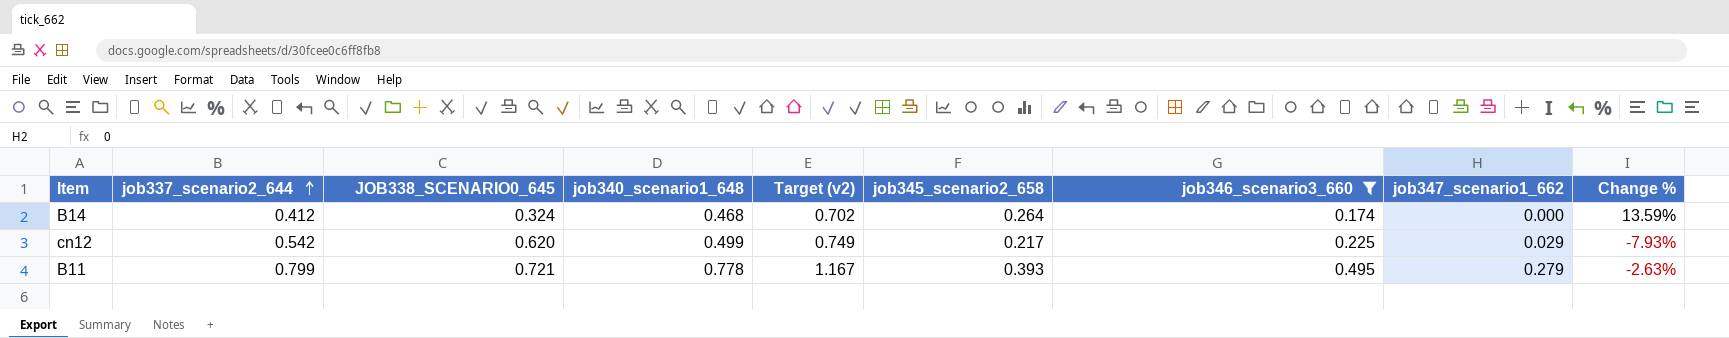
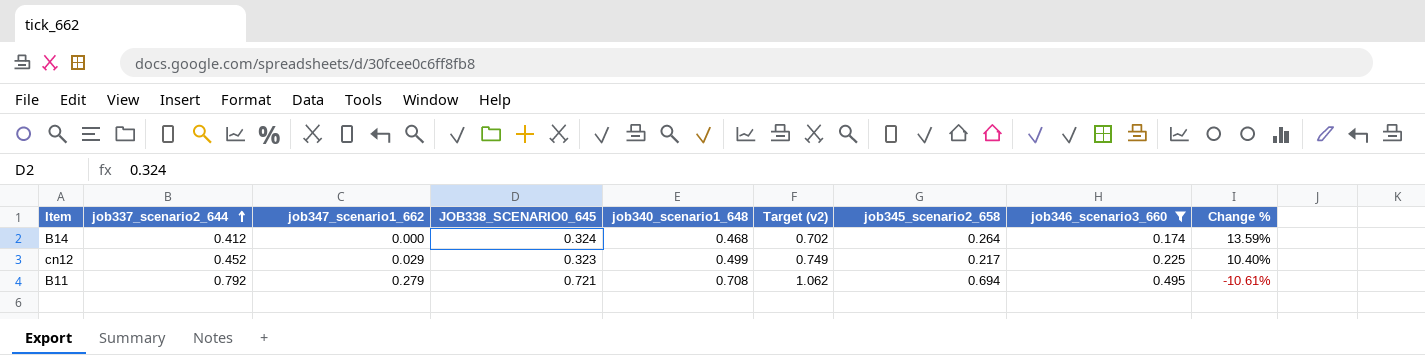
column job347_scenario1_662 | position: 8 -> 3
cn12 | job337_scenario2_644: 0.542 -> 0.452
cn12 | JOB338_SCENARIO0_645: 0.620 -> 0.323
cn12 | Change %: -7.93% -> 10.40%
B11 | job337_scenario2_644: 0.799 -> 0.792
B11 | job340_scenario1_648: 0.778 -> 0.708
B11 | Target (v2): 1.167 -> 1.062
B11 | job345_scenario2_658: 0.393 -> 0.694
B11 | Change %: -2.63% -> -10.61%

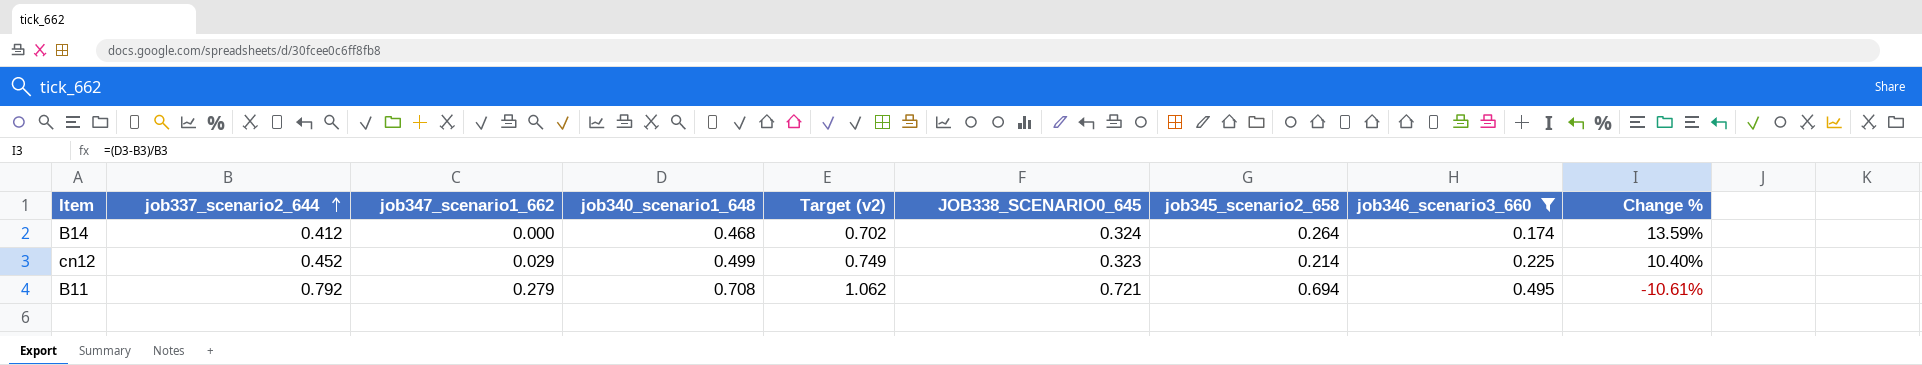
column JOB338_SCENARIO0_645 | position: 4 -> 6
cn12 | job345_scenario2_658: 0.217 -> 0.214

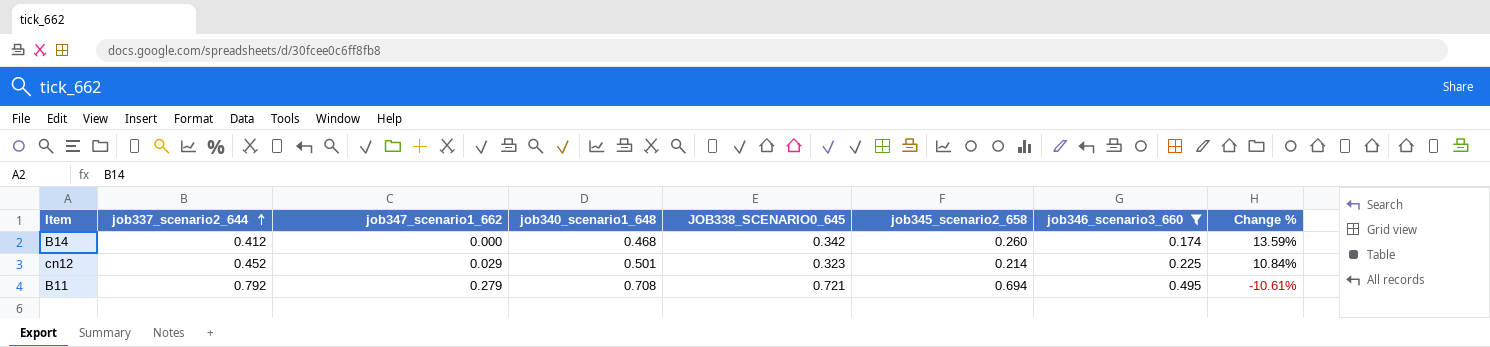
column Target (v2) | formula: [job340_scenario1_648] * 1.5 -> none
B14 | JOB338_SCENARIO0_645: 0.324 -> 0.342
B14 | job345_scenario2_658: 0.264 -> 0.260
cn12 | job340_scenario1_648: 0.499 -> 0.501
cn12 | Change %: 10.40% -> 10.84%

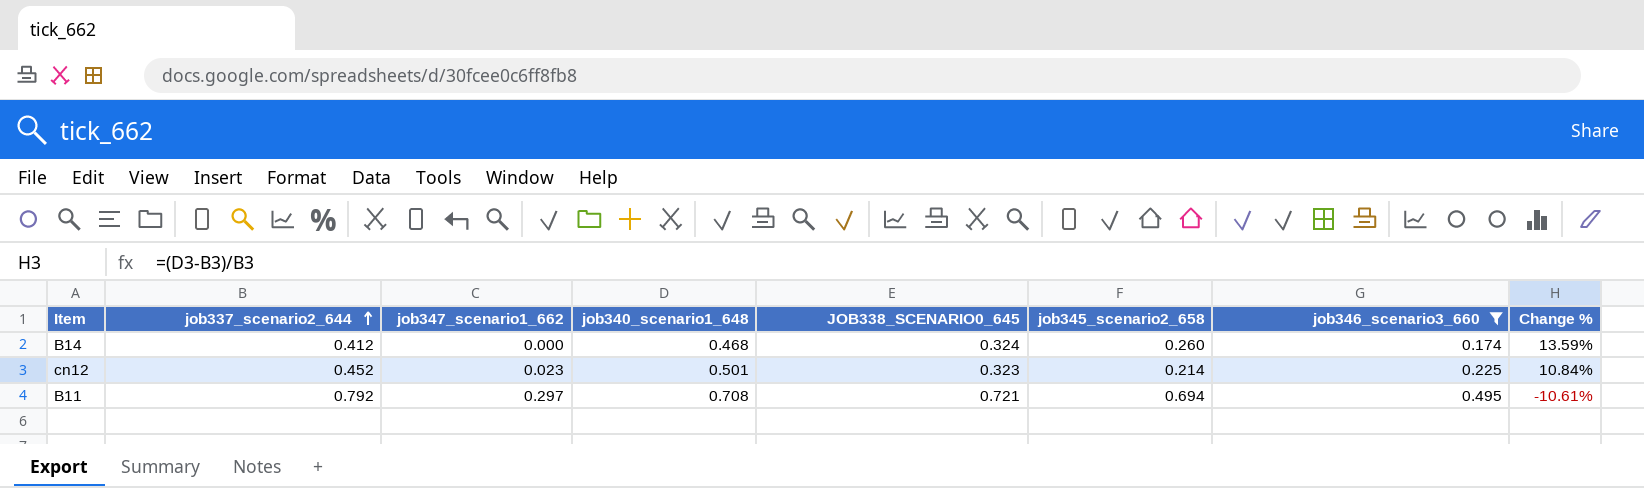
B14 | JOB338_SCENARIO0_645: 0.342 -> 0.324
cn12 | job347_scenario1_662: 0.029 -> 0.023
B11 | job347_scenario1_662: 0.279 -> 0.297

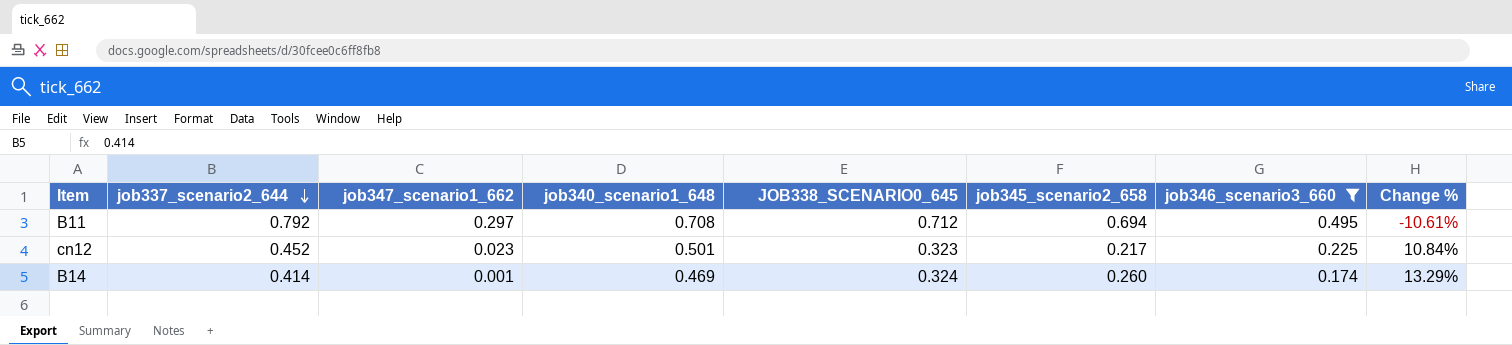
row order: job337_scenario2_644 ascending -> job337_scenario2_644 descending
B11 | JOB338_SCENARIO0_645: 0.721 -> 0.712
cn12 | job345_scenario2_658: 0.214 -> 0.217
B14 | job337_scenario2_644: 0.412 -> 0.414
B14 | job347_scenario1_662: 0.000 -> 0.001
B14 | job340_scenario1_648: 0.468 -> 0.469
B14 | Change %: 13.59% -> 13.29%

